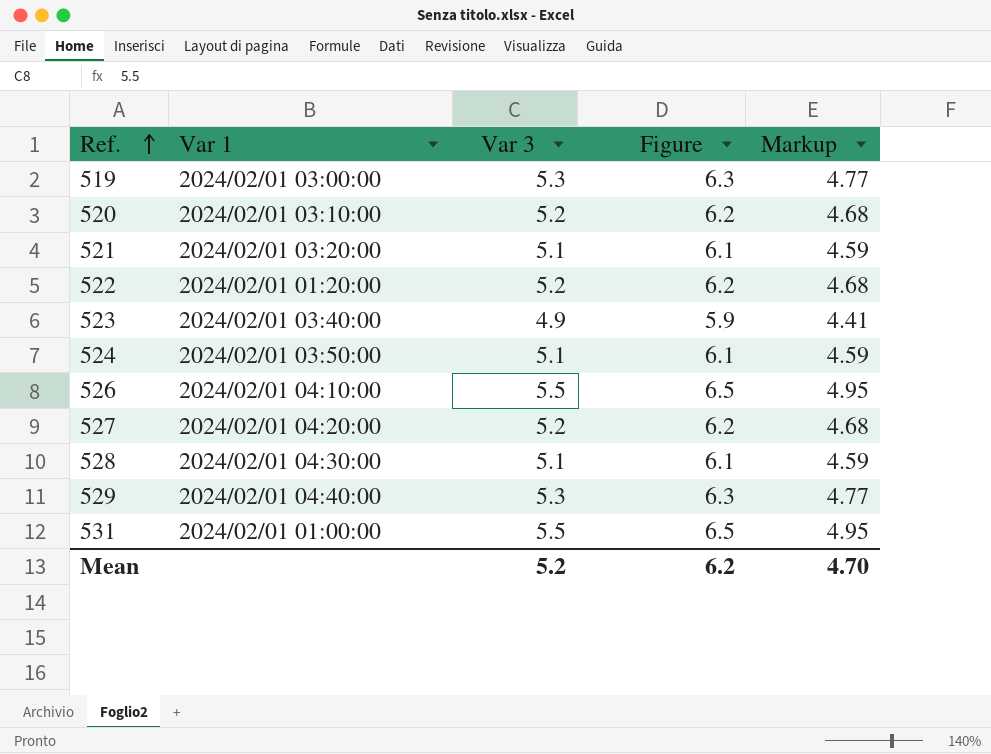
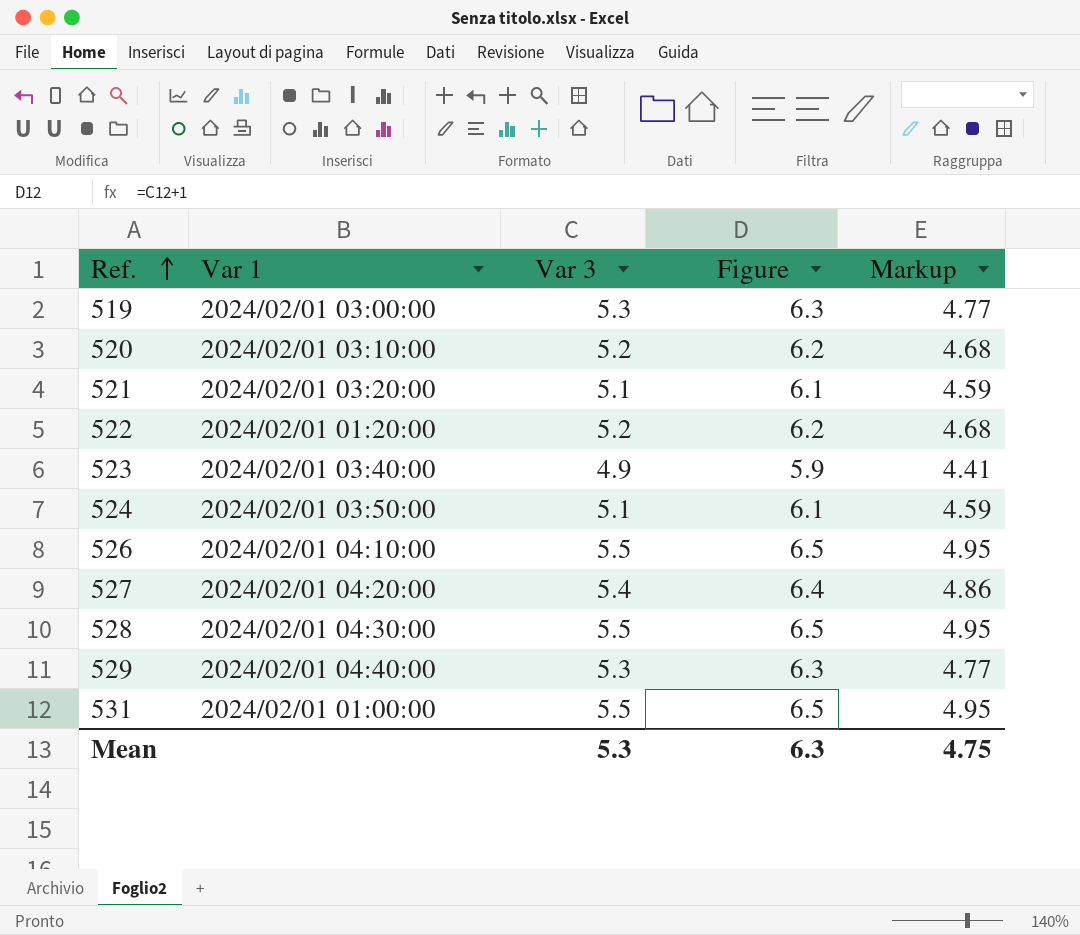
527 | Var 3: 5.2 -> 5.4
527 | Figure: 6.2 -> 6.4
527 | Markup: 4.68 -> 4.86
528 | Var 3: 5.1 -> 5.5
528 | Figure: 6.1 -> 6.5
528 | Markup: 4.59 -> 4.95
Mean | Var 3: 5.2 -> 5.3
Mean | Figure: 6.2 -> 6.3
Mean | Markup: 4.70 -> 4.75

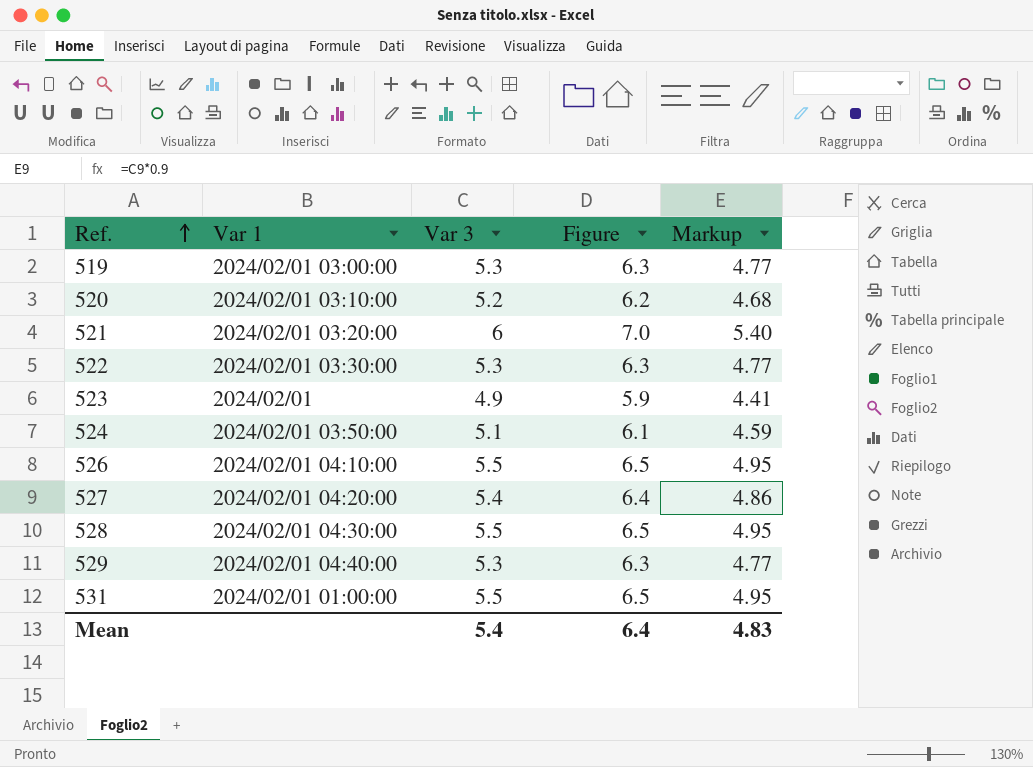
521 | Var 3: 5.1 -> 6
521 | Figure: 6.1 -> 7.0
521 | Markup: 4.59 -> 5.40
522 | Var 1: 2024/02/01 01:20:00 -> 2024/02/01 03:30:00
522 | Var 3: 5.2 -> 5.3
522 | Figure: 6.2 -> 6.3
522 | Markup: 4.68 -> 4.77
523 | Var 1: 2024/02/01 03:40:00 -> 2024/02/01
Mean | Var 3: 5.3 -> 5.4
Mean | Figure: 6.3 -> 6.4
Mean | Markup: 4.75 -> 4.83

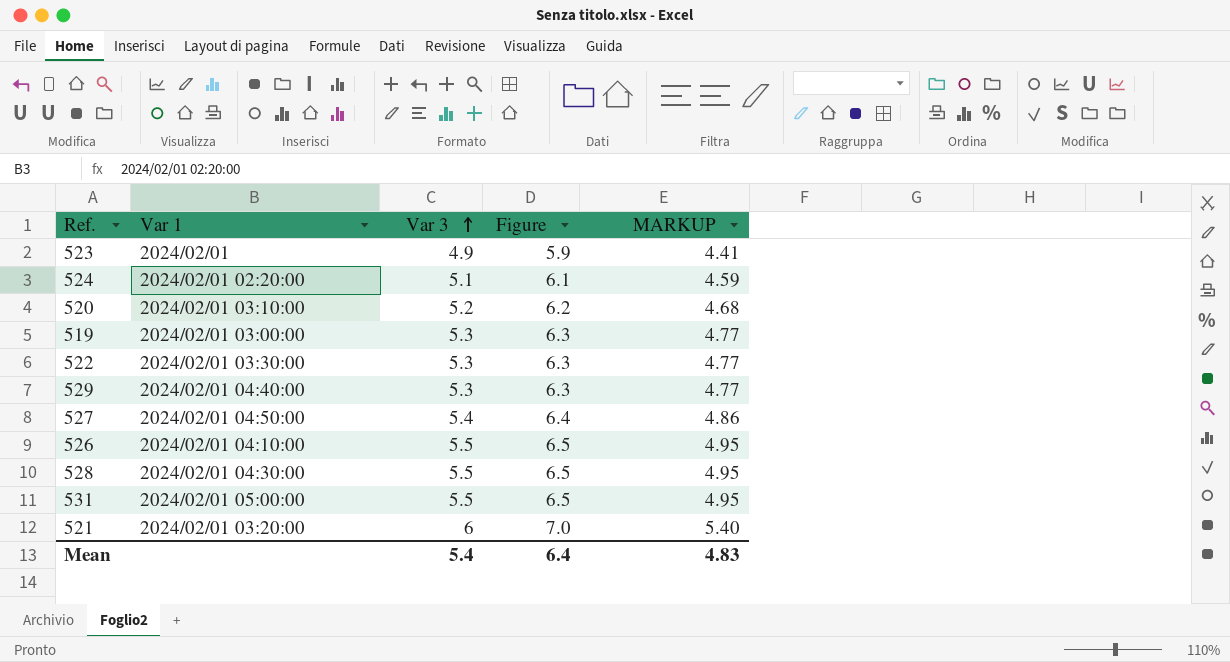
row order: Ref. ascending -> Var 3 ascending
column name: Markup -> MARKUP
524 | Var 1: 2024/02/01 03:50:00 -> 2024/02/01 02:20:00
527 | Var 1: 2024/02/01 04:20:00 -> 2024/02/01 04:50:00
531 | Var 1: 2024/02/01 01:00:00 -> 2024/02/01 05:00:00

